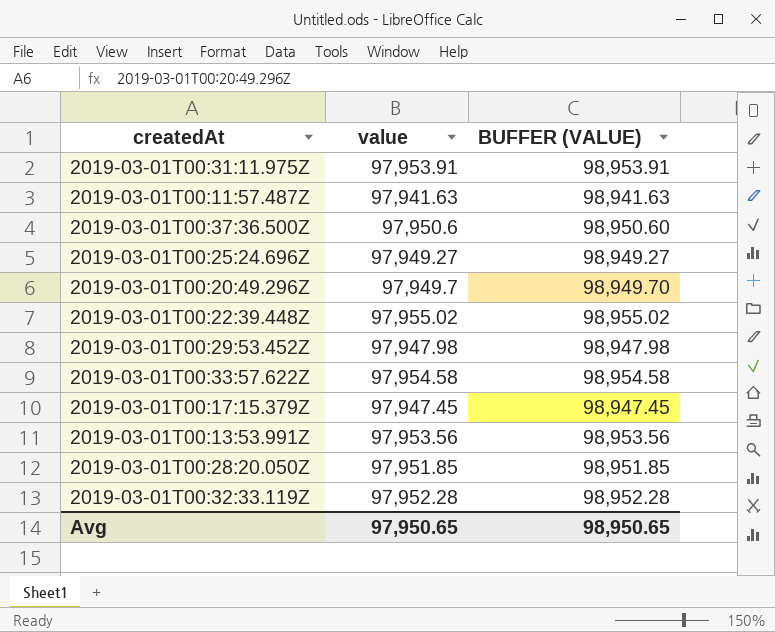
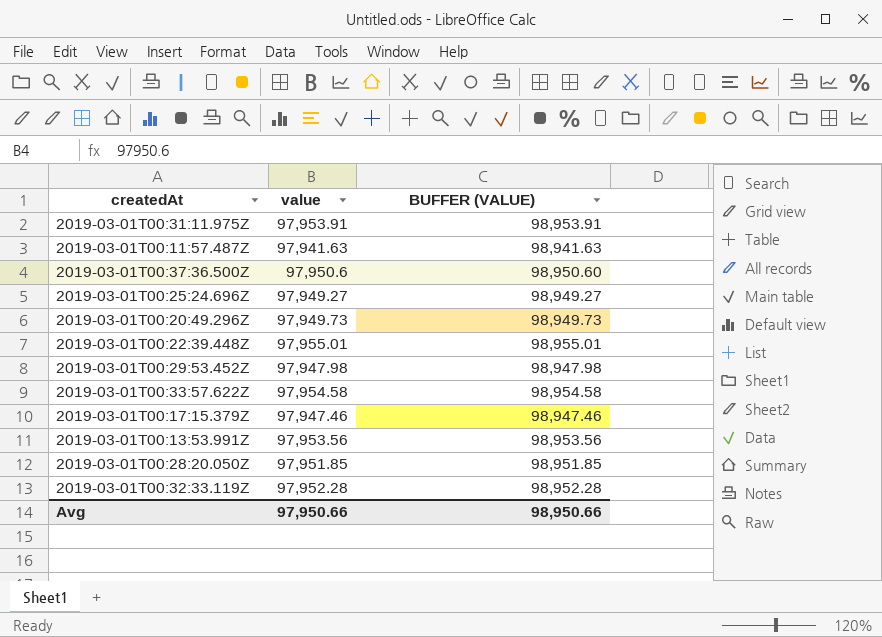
2019-03-01T00:20:49.296Z | value: 97,949.7 -> 97,949.73
2019-03-01T00:20:49.296Z | BUFFER (VALUE): 98,949.70 -> 98,949.73
2019-03-01T00:22:39.448Z | value: 97,955.02 -> 97,955.01
2019-03-01T00:22:39.448Z | BUFFER (VALUE): 98,955.02 -> 98,955.01
2019-03-01T00:17:15.379Z | value: 97,947.45 -> 97,947.46
2019-03-01T00:17:15.379Z | BUFFER (VALUE): 98,947.45 -> 98,947.46
Avg | value: 97,950.65 -> 97,950.66
Avg | BUFFER (VALUE): 98,950.65 -> 98,950.66

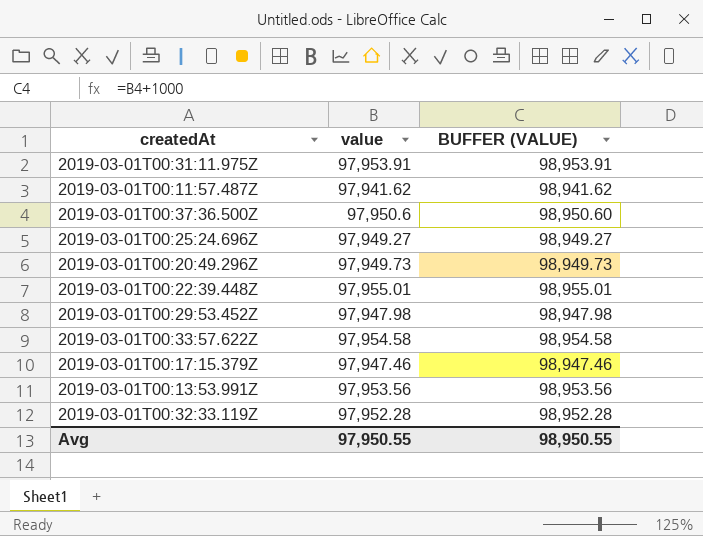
row 2019-03-01T00:28:20.050Z: 97,951.85 | 98,951.85 -> none
2019-03-01T00:11:57.487Z | value: 97,941.63 -> 97,941.62
2019-03-01T00:11:57.487Z | BUFFER (VALUE): 98,941.63 -> 98,941.62
Avg | value: 97,950.66 -> 97,950.55
Avg | BUFFER (VALUE): 98,950.66 -> 98,950.55

